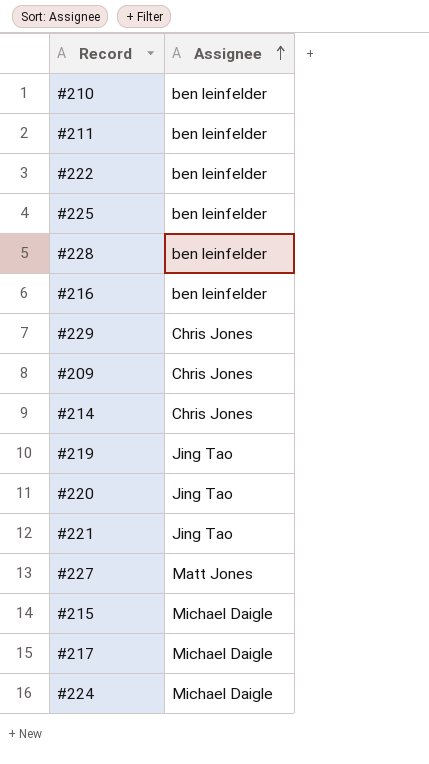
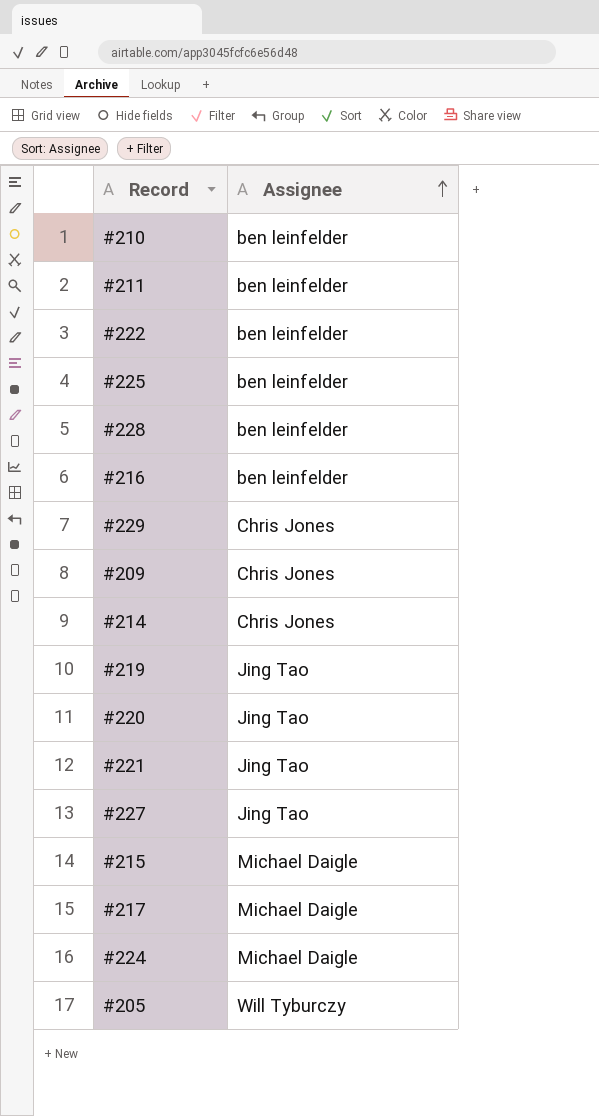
#227 | Assignee: Matt Jones -> Jing Tao
row #205: none -> Will Tyburczy

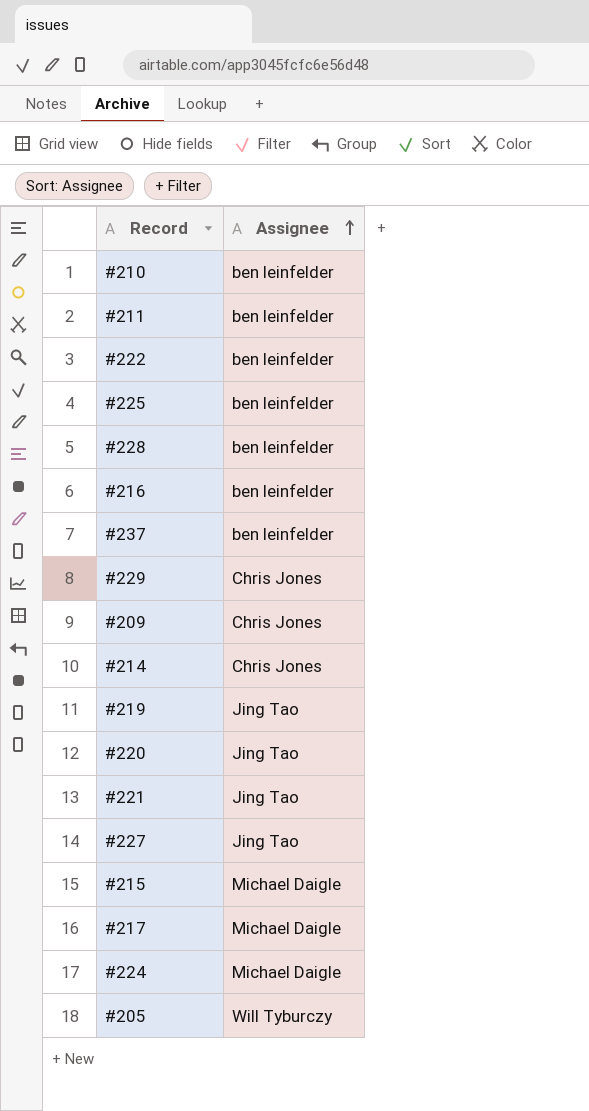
row #237: none -> ben leinfelder

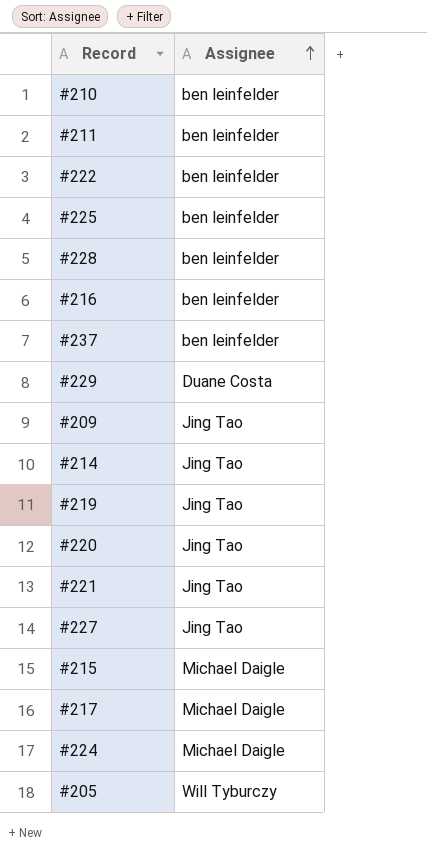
#229 | Assignee: Chris Jones -> Duane Costa
#209 | Assignee: Chris Jones -> Jing Tao
#214 | Assignee: Chris Jones -> Jing Tao

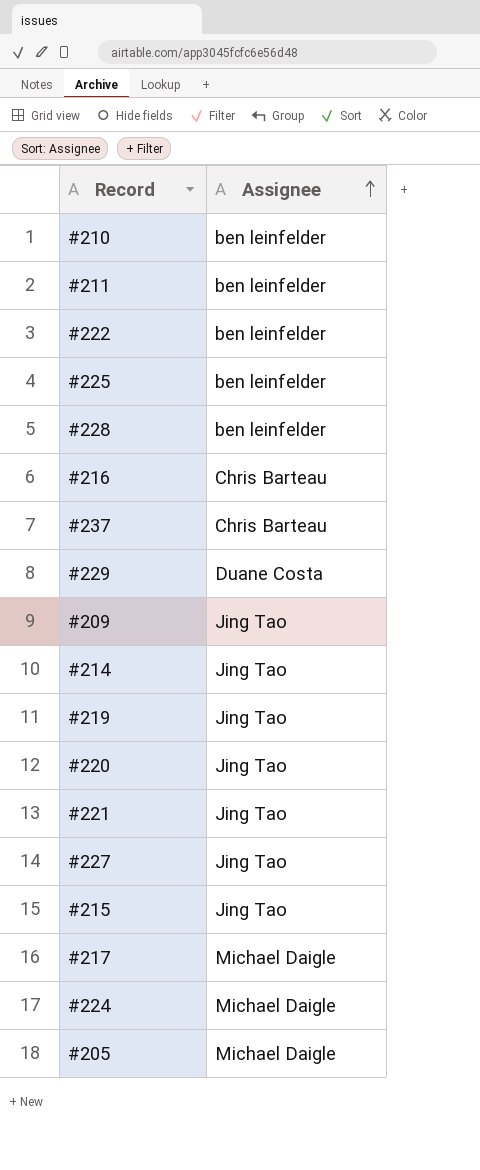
#216 | Assignee: ben leinfelder -> Chris Barteau
#237 | Assignee: ben leinfelder -> Chris Barteau
#215 | Assignee: Michael Daigle -> Jing Tao
#205 | Assignee: Will Tyburczy -> Michael Daigle

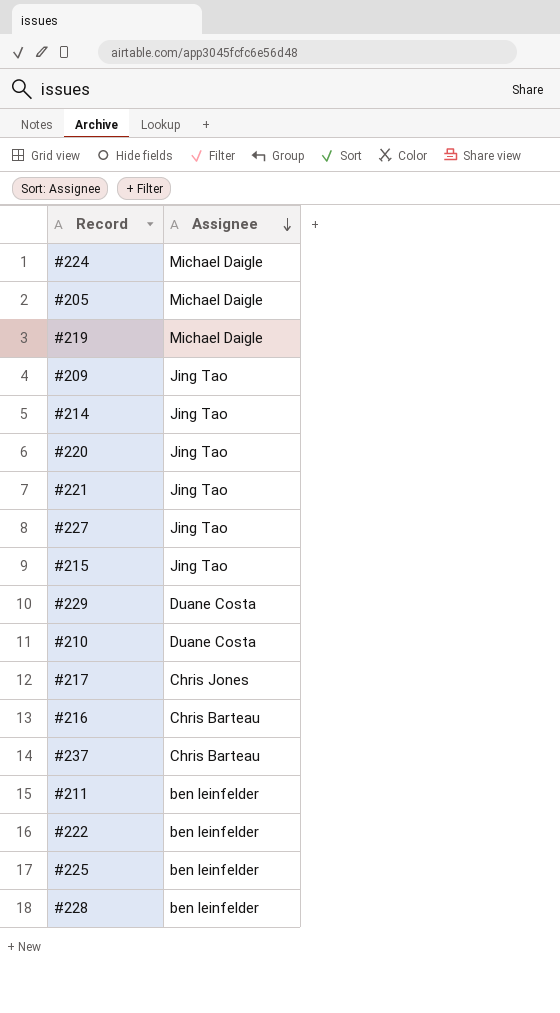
row order: Assignee ascending -> Assignee descending
#219 | Assignee: Jing Tao -> Michael Daigle
#210 | Assignee: ben leinfelder -> Duane Costa
#217 | Assignee: Michael Daigle -> Chris Jones

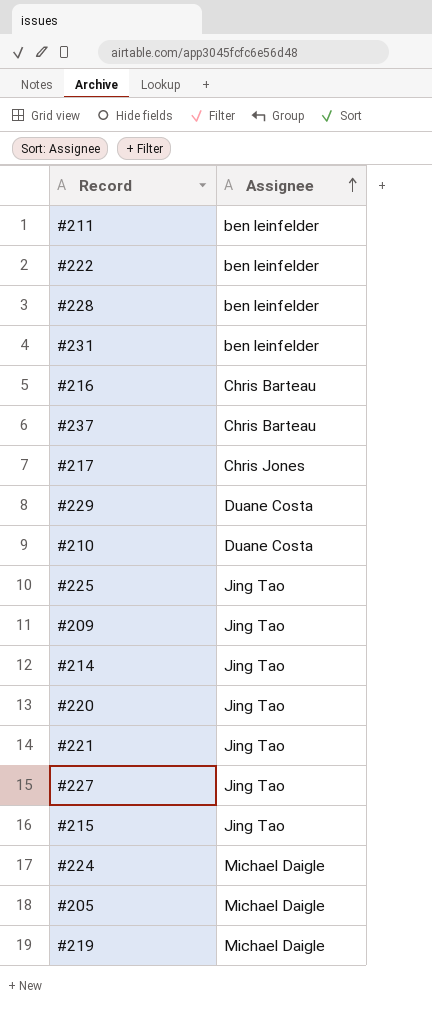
row order: Assignee descending -> Assignee ascending
row #231: none -> ben leinfelder
#225 | Assignee: ben leinfelder -> Jing Tao

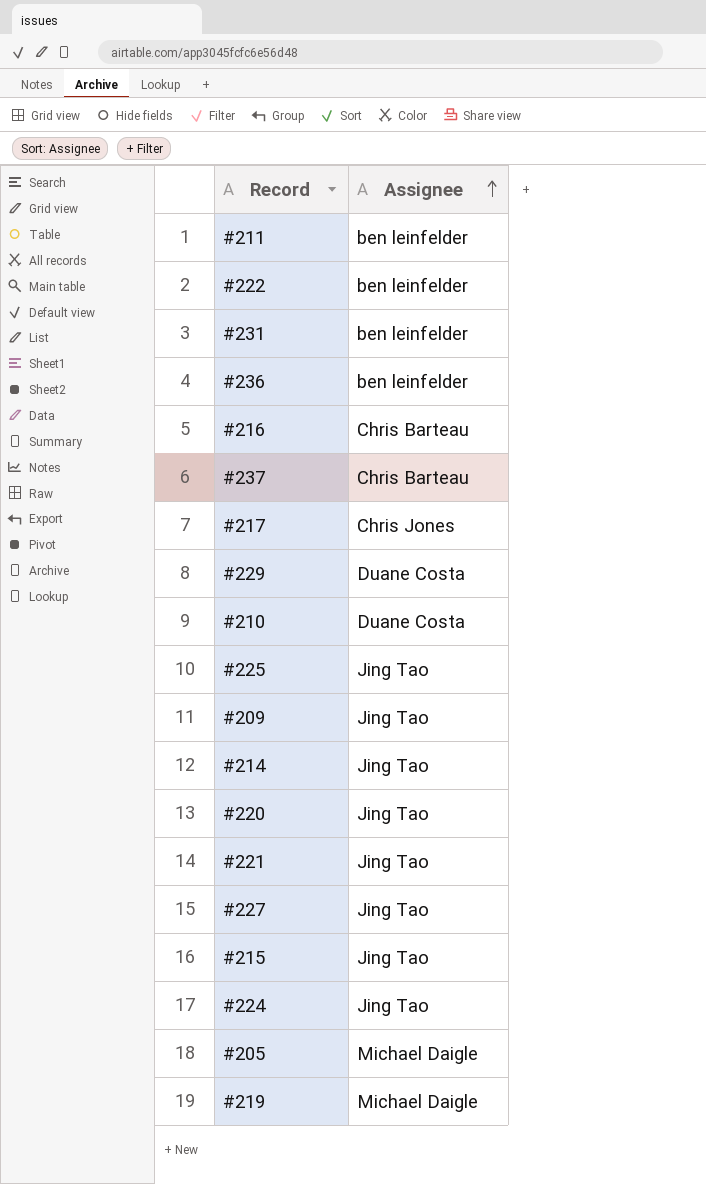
row #228: ben leinfelder -> none
row #236: none -> ben leinfelder
#224 | Assignee: Michael Daigle -> Jing Tao

